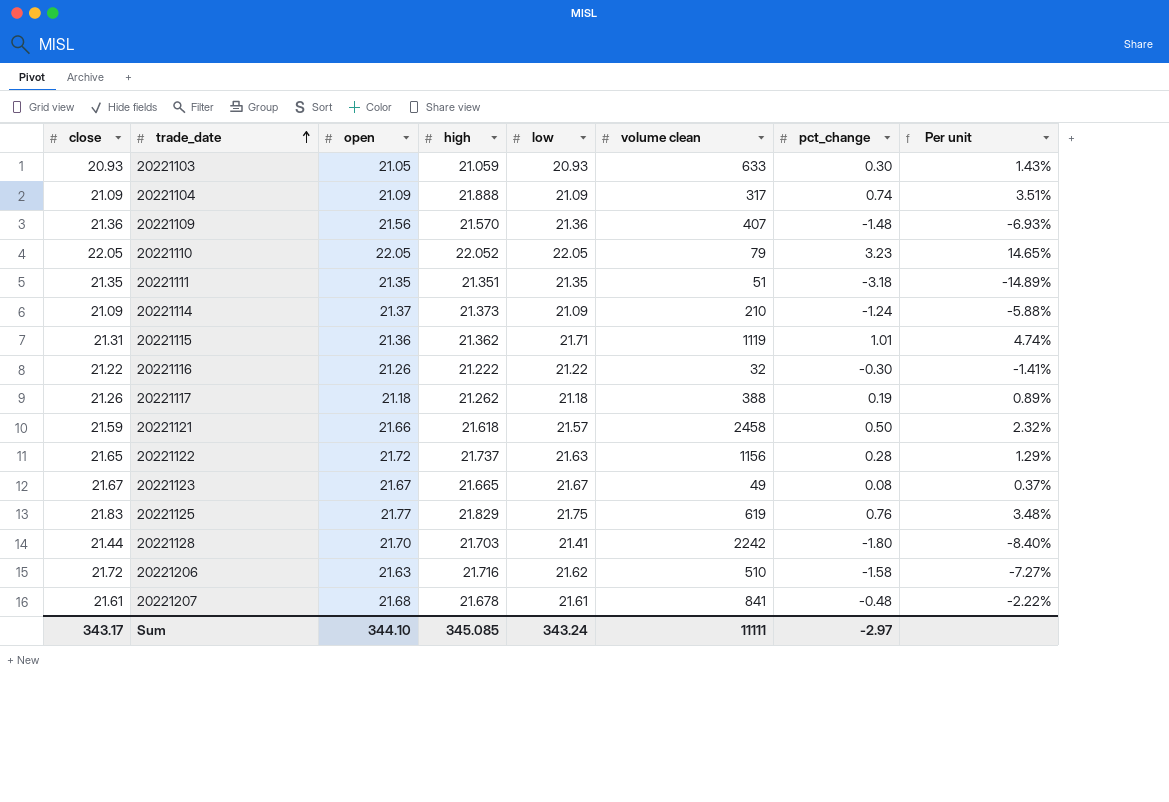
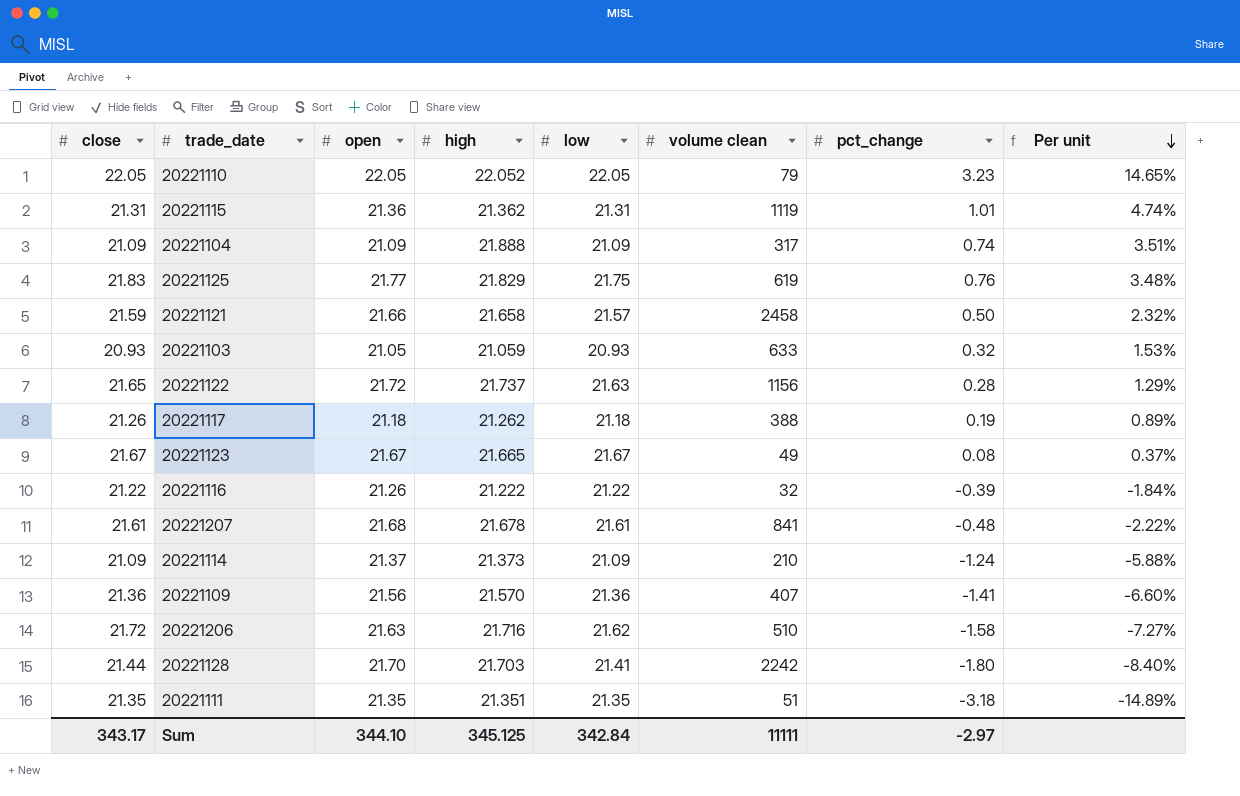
row order: trade_date ascending -> Per unit descending
20221115 | low: 21.71 -> 21.31
20221121 | high: 21.618 -> 21.658
20221103 | pct_change: 0.30 -> 0.32
20221103 | Per unit: 1.43% -> 1.53%
20221116 | pct_change: -0.30 -> -0.39
20221116 | Per unit: -1.41% -> -1.84%
20221109 | pct_change: -1.48 -> -1.41
20221109 | Per unit: -6.93% -> -6.60%
Sum | high: 345.085 -> 345.125
Sum | low: 343.24 -> 342.84

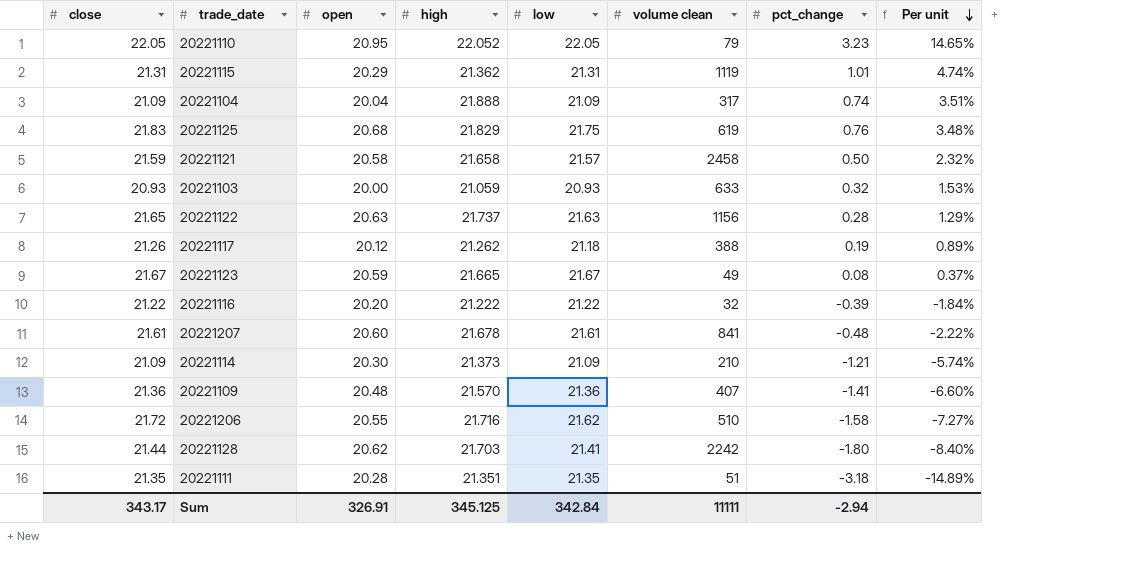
20221110 | open: 22.05 -> 20.95
20221115 | open: 21.36 -> 20.29
20221104 | open: 21.09 -> 20.04
20221125 | open: 21.77 -> 20.68
20221121 | open: 21.66 -> 20.58
20221103 | open: 21.05 -> 20.00
20221122 | open: 21.72 -> 20.63
20221117 | open: 21.18 -> 20.12
20221123 | open: 21.67 -> 20.59
20221116 | open: 21.26 -> 20.20
20221207 | open: 21.68 -> 20.60
20221114 | open: 21.37 -> 20.30
20221114 | pct_change: -1.24 -> -1.21
20221114 | Per unit: -5.88% -> -5.74%
20221109 | open: 21.56 -> 20.48
20221206 | open: 21.63 -> 20.55
20221128 | open: 21.70 -> 20.62
20221111 | open: 21.35 -> 20.28
Sum | open: 344.10 -> 326.91
Sum | pct_change: -2.97 -> -2.94

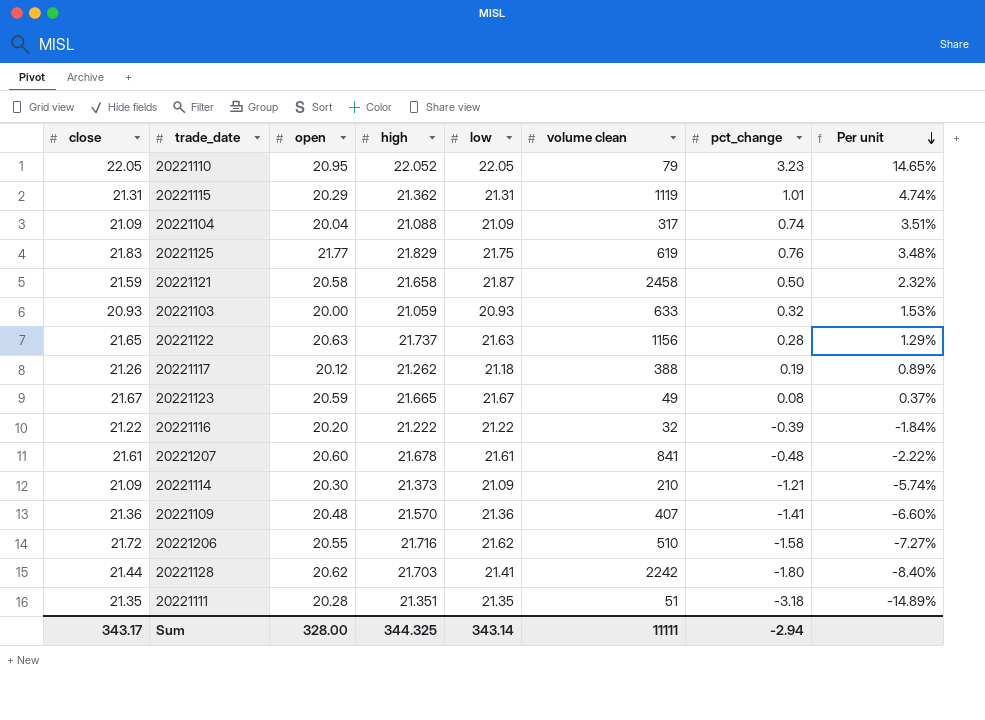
20221104 | high: 21.888 -> 21.088
20221125 | open: 20.68 -> 21.77
20221121 | low: 21.57 -> 21.87
Sum | open: 326.91 -> 328.00
Sum | high: 345.125 -> 344.325
Sum | low: 342.84 -> 343.14

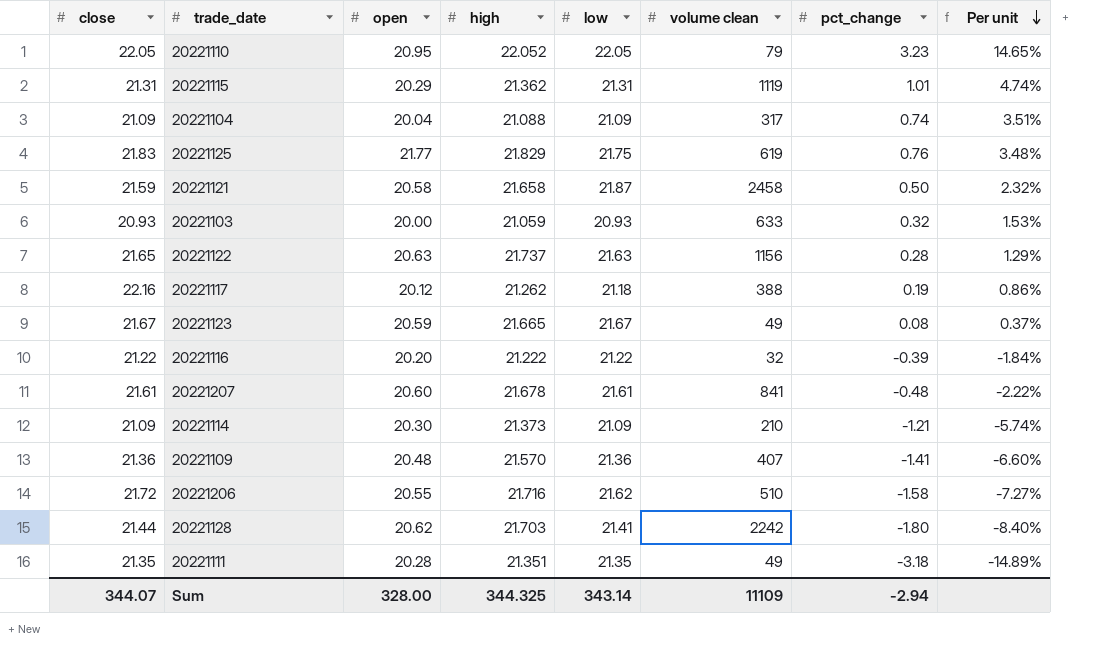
20221117 | close: 21.26 -> 22.16
20221117 | Per unit: 0.89% -> 0.86%
20221111 | volume clean: 51 -> 49
Sum | close: 343.17 -> 344.07
Sum | volume clean: 11111 -> 11109

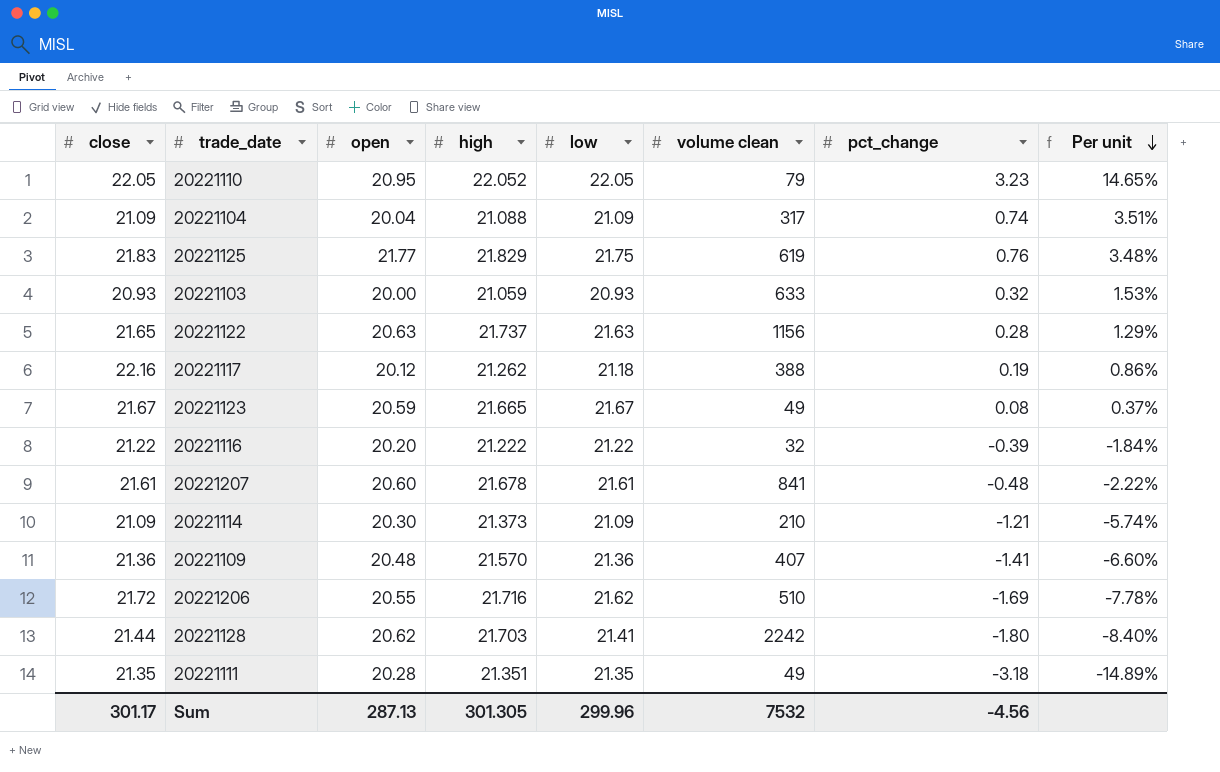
row 20221115: 21.31 | 20.29 | 21.362 | 21.31 | 1119 | 1.01 | 4.74% -> none
row 20221121: 21.59 | 20.58 | 21.658 | 21.87 | 2458 | 0.50 | 2.32% -> none
20221206 | pct_change: -1.58 -> -1.69
20221206 | Per unit: -7.27% -> -7.78%
Sum | close: 344.07 -> 301.17
Sum | open: 328.00 -> 287.13
Sum | high: 344.325 -> 301.305
Sum | low: 343.14 -> 299.96
Sum | volume clean: 11109 -> 7532
Sum | pct_change: -2.94 -> -4.56

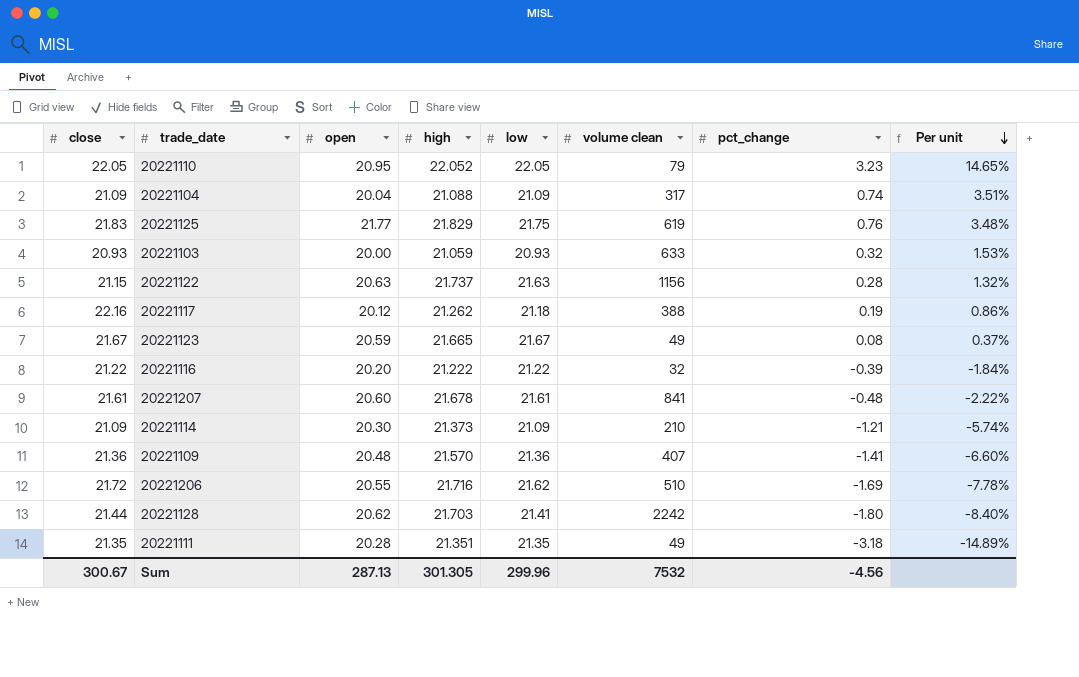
20221122 | close: 21.65 -> 21.15
20221122 | Per unit: 1.29% -> 1.32%
Sum | close: 301.17 -> 300.67

